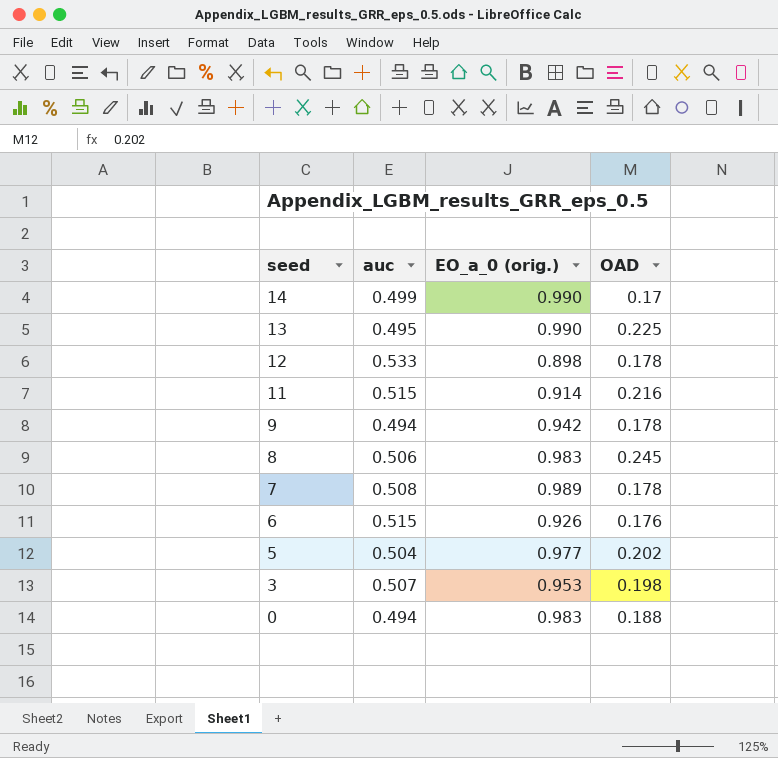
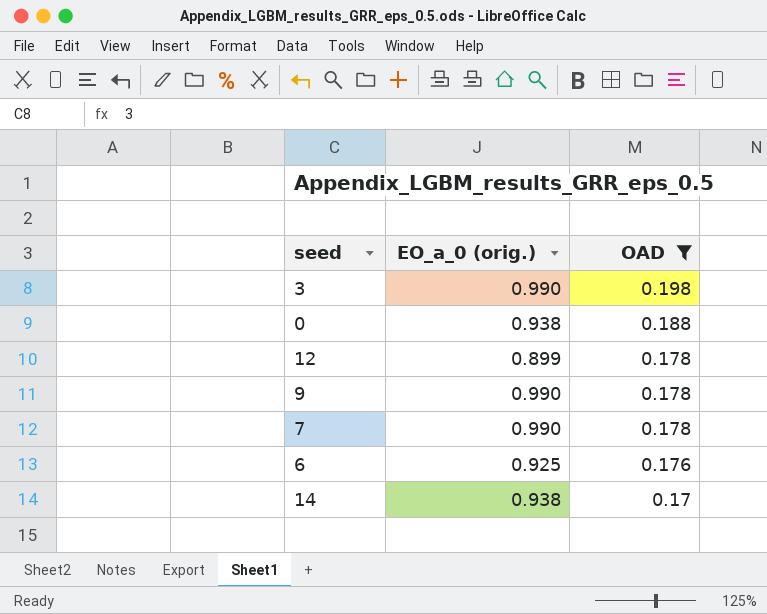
filter: none -> OAD <= 0.198
row order: seed descending -> OAD descending
column auc | position: 2 -> none
3 | EO_a_0 (orig.): 0.953 -> 0.990
0 | EO_a_0 (orig.): 0.983 -> 0.938
12 | EO_a_0 (orig.): 0.898 -> 0.899
9 | EO_a_0 (orig.): 0.942 -> 0.990
7 | EO_a_0 (orig.): 0.989 -> 0.990
6 | EO_a_0 (orig.): 0.926 -> 0.925
14 | EO_a_0 (orig.): 0.990 -> 0.938

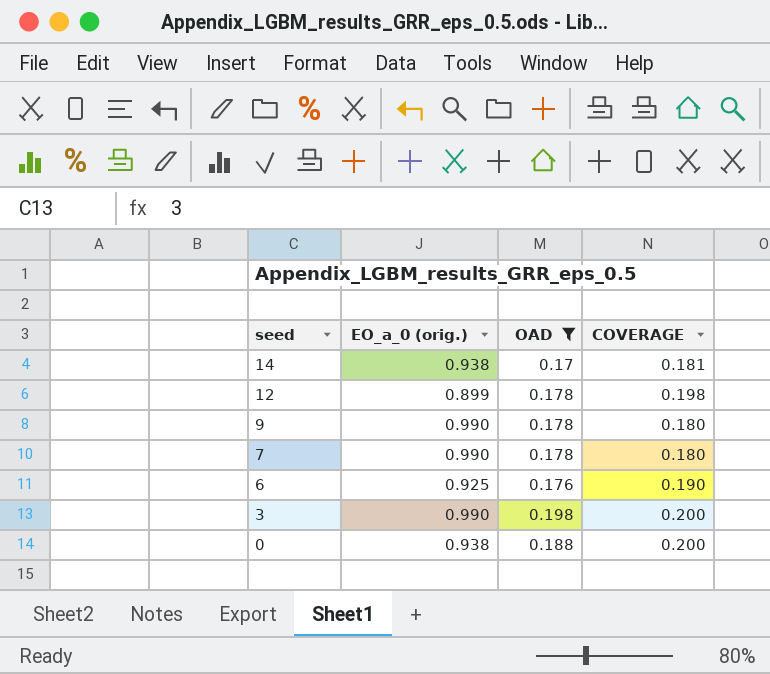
row order: OAD descending -> seed descending
column COVERAGE | formula: none -> [OAD] / [EO_a_0 (orig.)]

